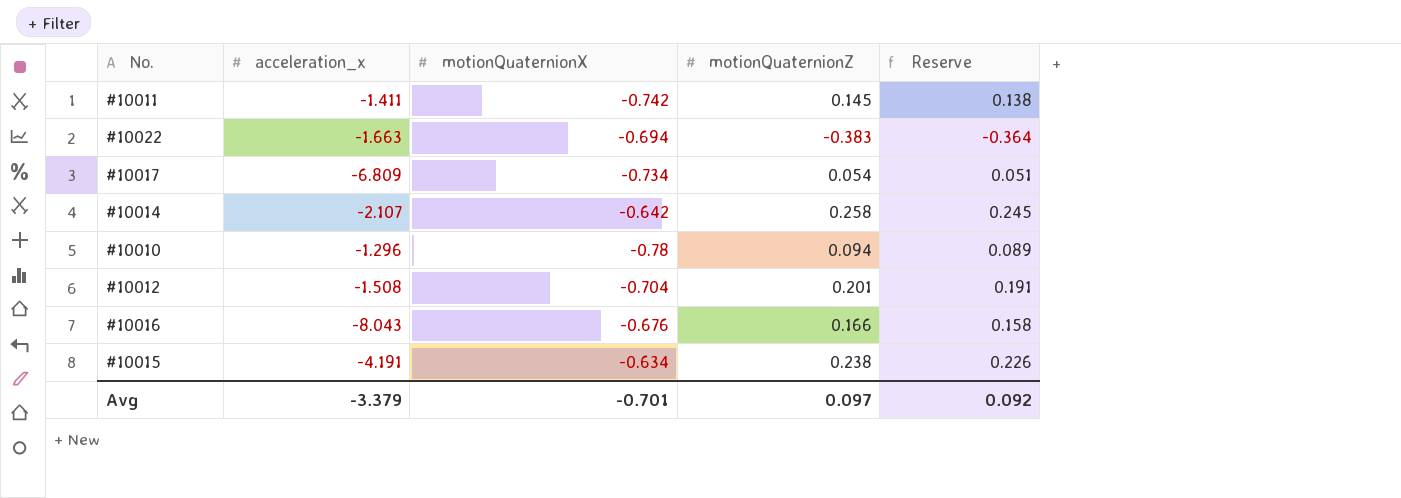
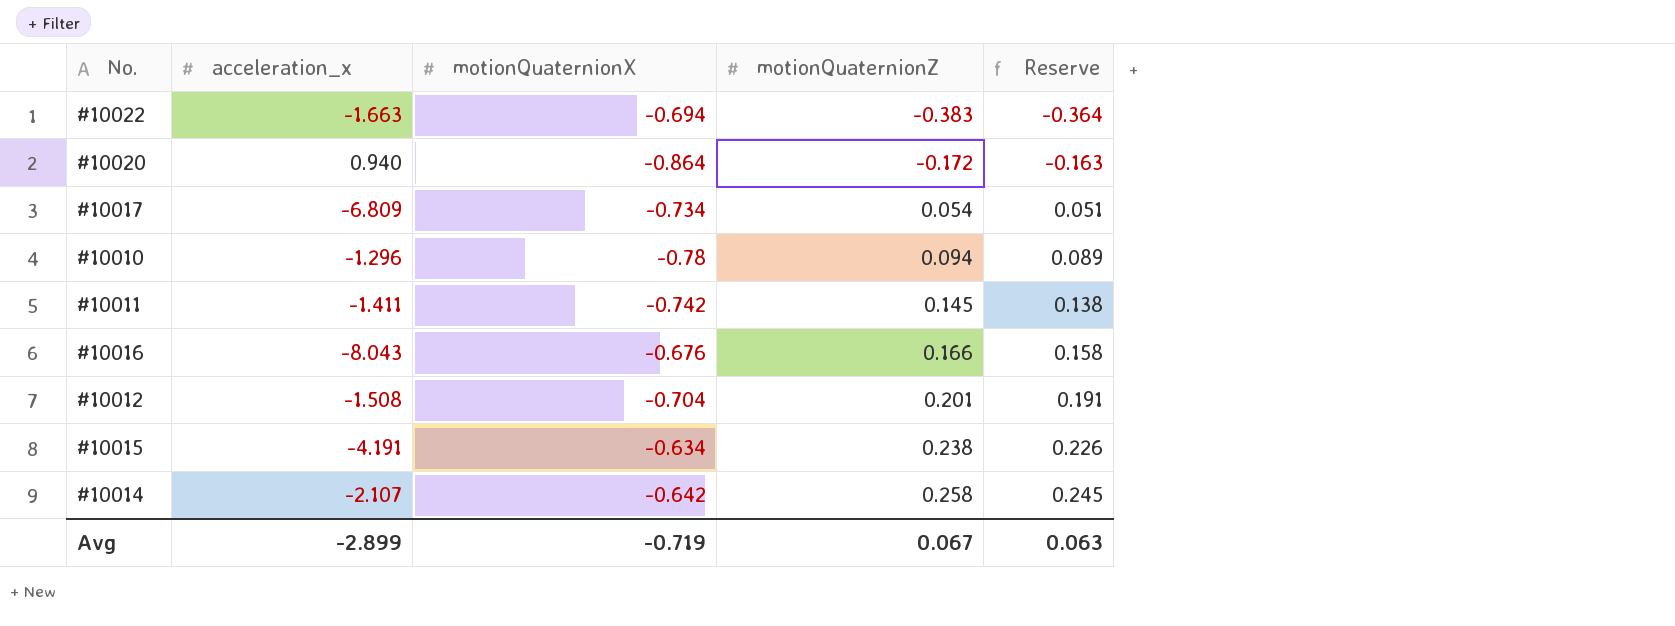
row order: none -> motionQuaternionZ ascending
row #10020: none -> 0.940 | -0.864 | -0.172 | -0.163
Avg | acceleration_x: -3.379 -> -2.899
Avg | motionQuaternionX: -0.701 -> -0.719
Avg | motionQuaternionZ: 0.097 -> 0.067
Avg | Reserve: 0.092 -> 0.063

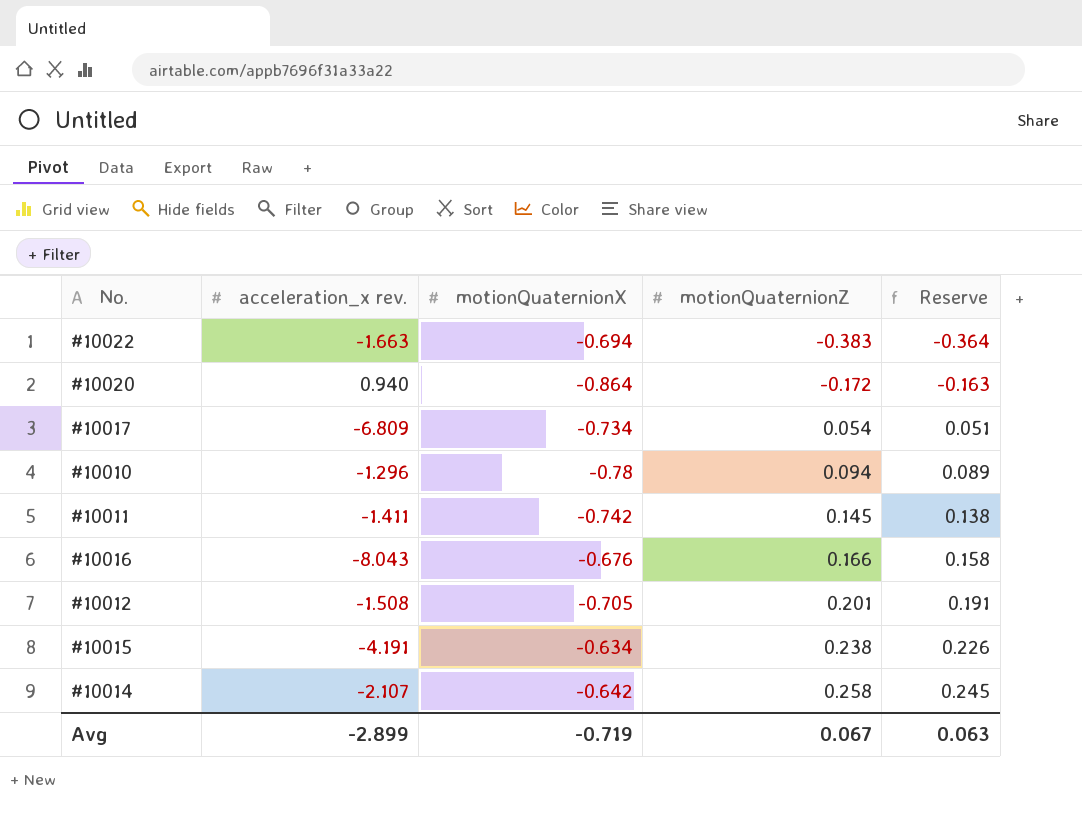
column name: acceleration_x -> acceleration_x rev.
#10012 | motionQuaternionX: -0.704 -> -0.705

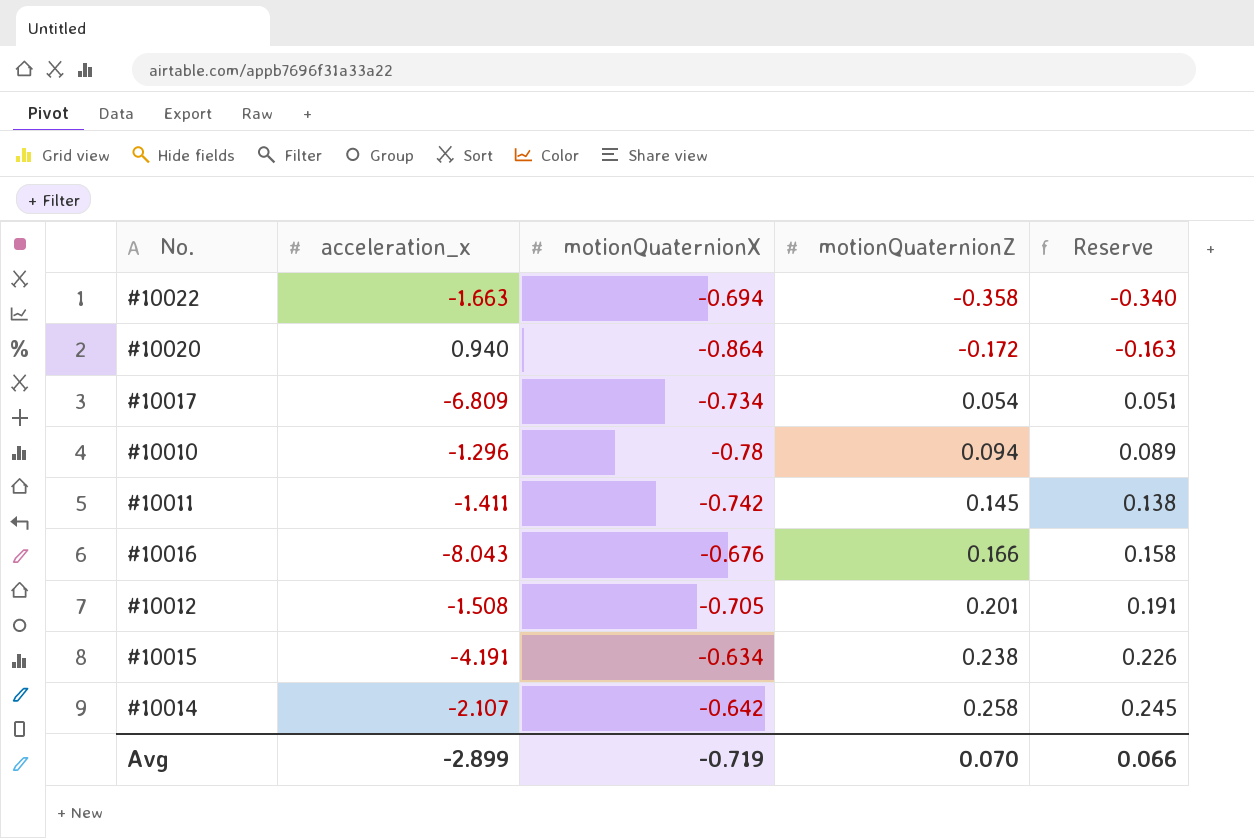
column name: acceleration_x rev. -> acceleration_x
#10022 | motionQuaternionZ: -0.383 -> -0.358
#10022 | Reserve: -0.364 -> -0.340
Avg | motionQuaternionZ: 0.067 -> 0.070
Avg | Reserve: 0.063 -> 0.066

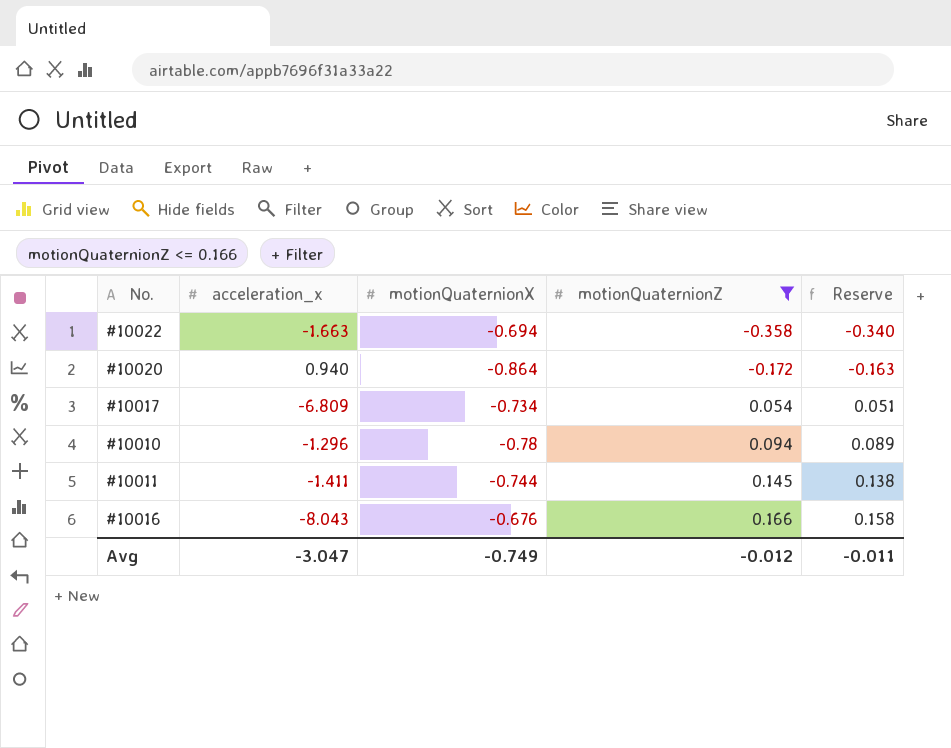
filter: none -> motionQuaternionZ <= 0.166
#10011 | motionQuaternionX: -0.742 -> -0.744
Avg | acceleration_x: -2.899 -> -3.047
Avg | motionQuaternionX: -0.719 -> -0.749
Avg | motionQuaternionZ: 0.070 -> -0.012
Avg | Reserve: 0.066 -> -0.011

